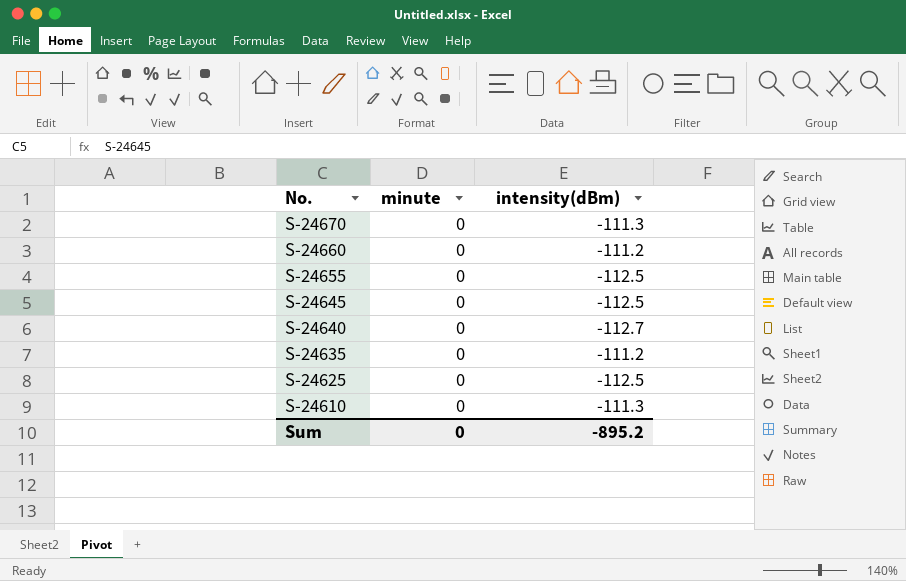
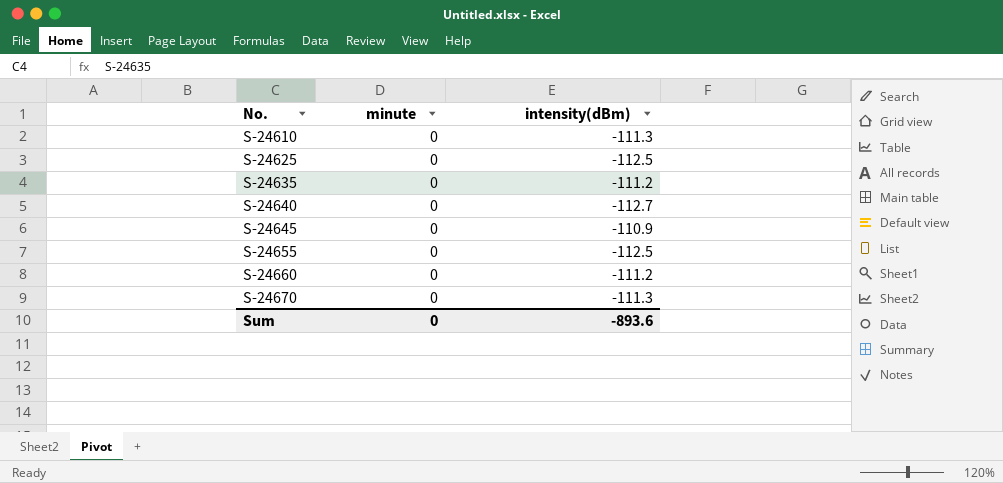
row order: No. descending -> No. ascending
S-24645 | intensity(dBm): -112.5 -> -110.9
Sum | intensity(dBm): -895.2 -> -893.6

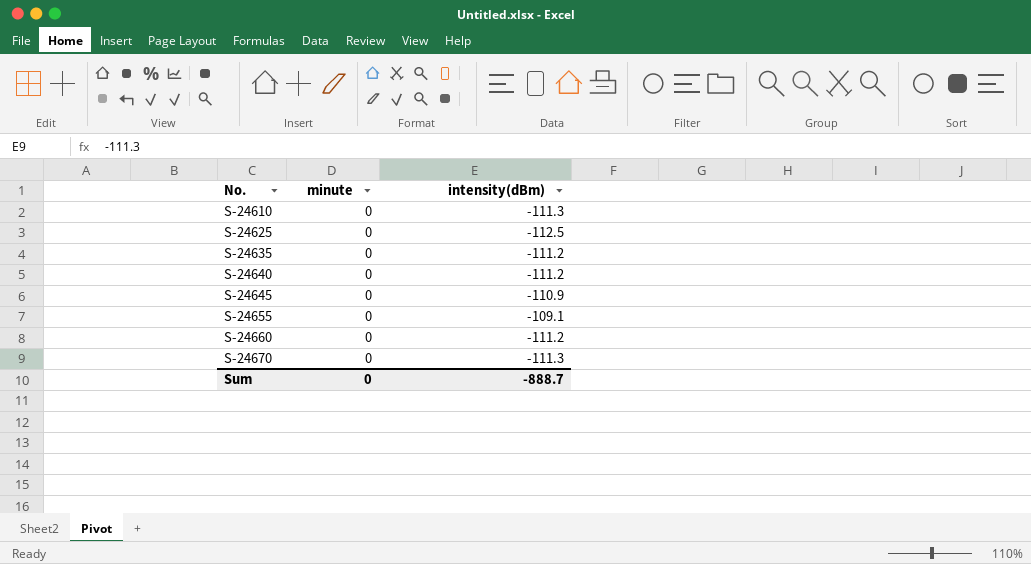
S-24640 | intensity(dBm): -112.7 -> -111.2
S-24655 | intensity(dBm): -112.5 -> -109.1
Sum | intensity(dBm): -893.6 -> -888.7

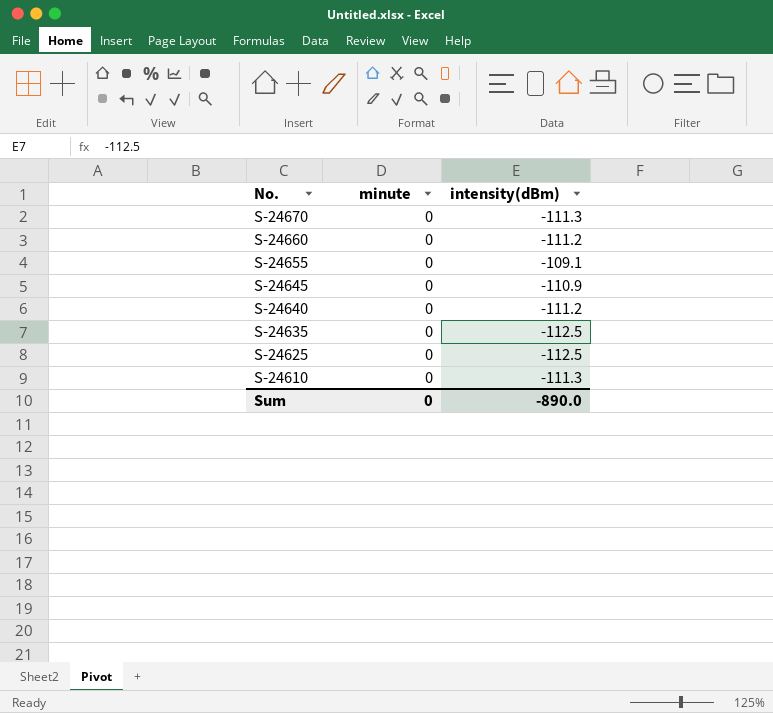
row order: No. ascending -> No. descending
S-24635 | intensity(dBm): -111.2 -> -112.5
Sum | intensity(dBm): -888.7 -> -890.0

